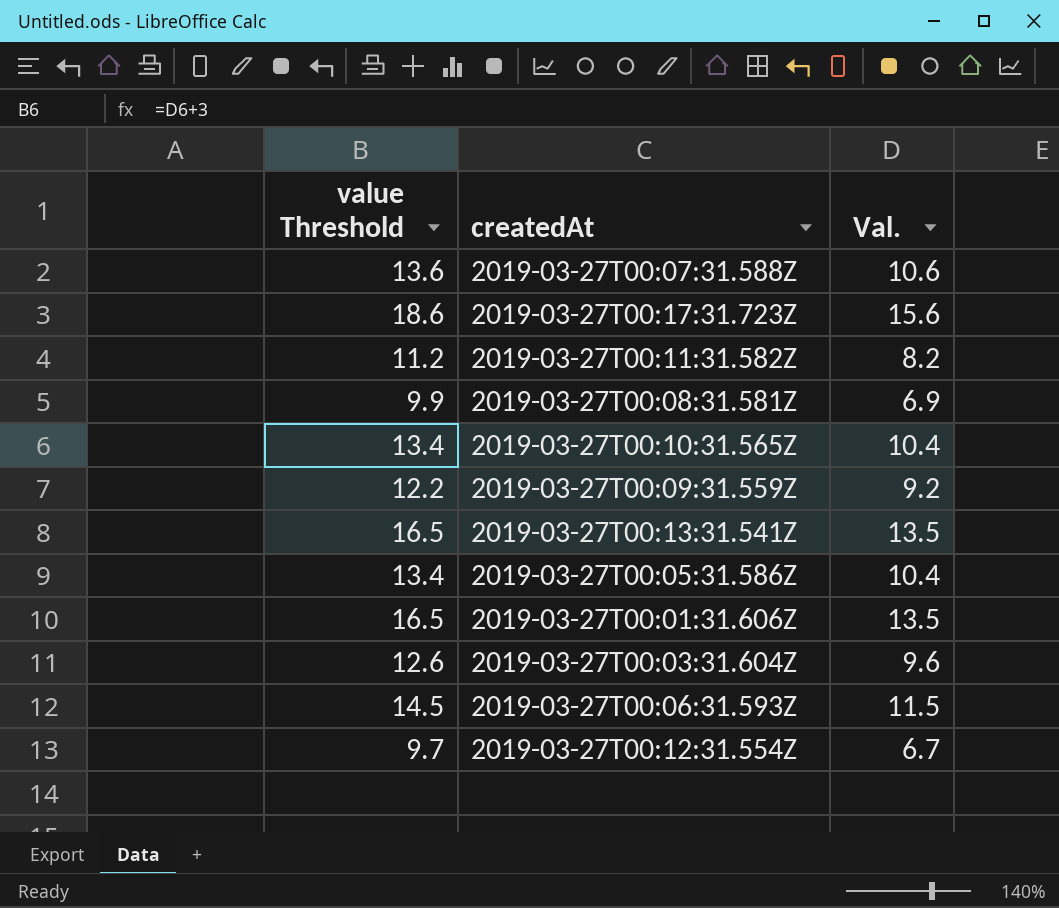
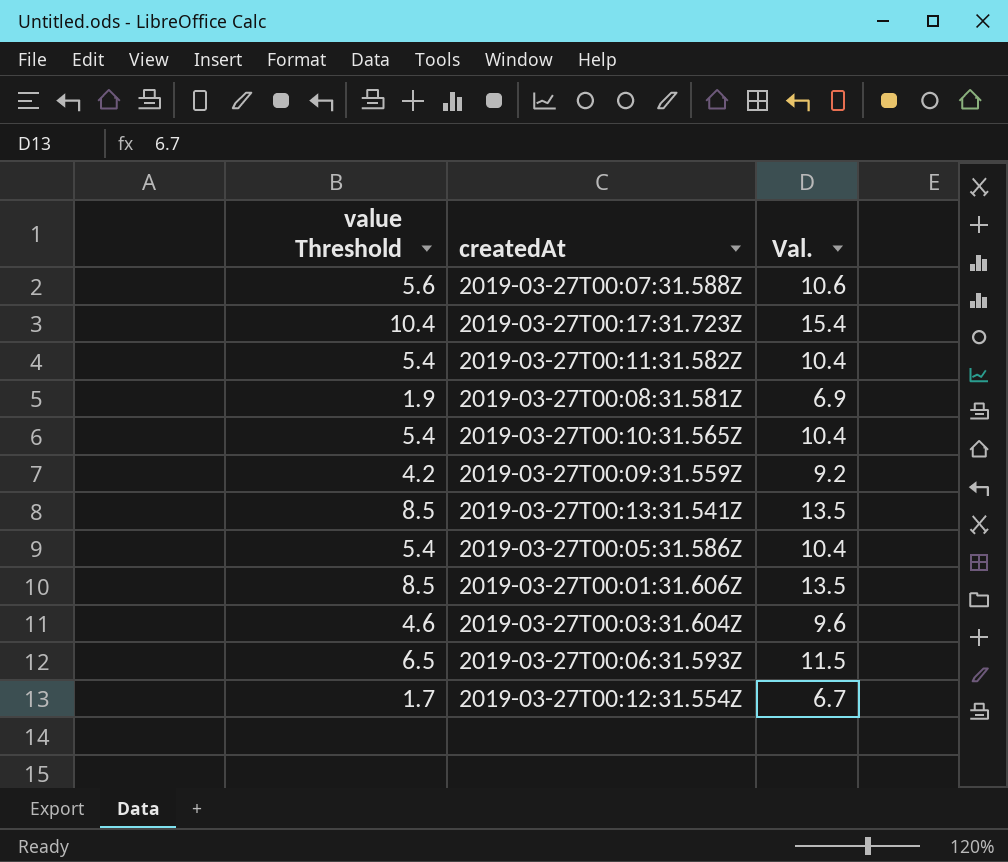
column value Threshold | formula: [Val.] + 3 -> [Val.] - 5
2019-03-27T00:17:31.723Z | Val.: 15.6 -> 15.4
2019-03-27T00:11:31.582Z | Val.: 8.2 -> 10.4

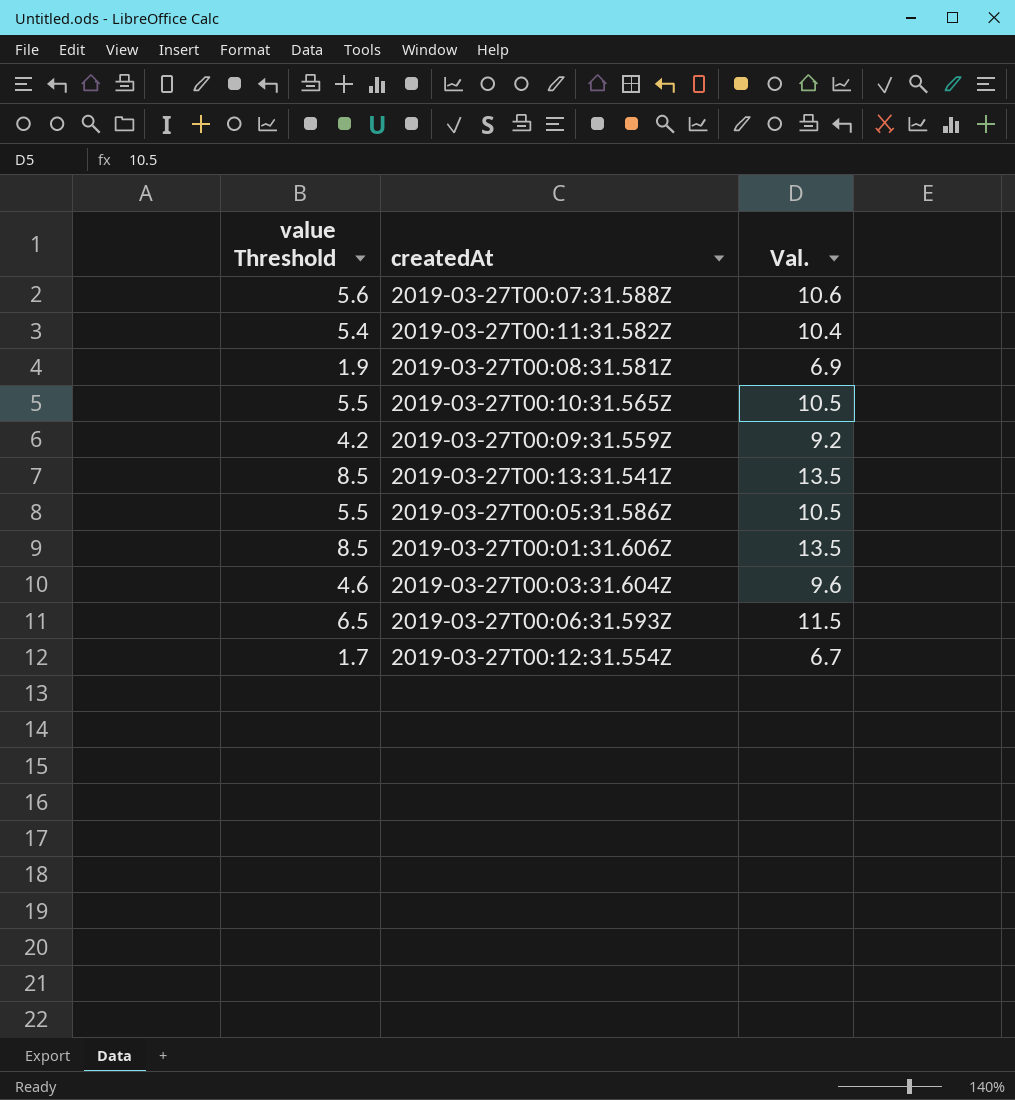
row 2019-03-27T00:17:31.723Z: 10.4 | 15.4 -> none
2019-03-27T00:10:31.565Z | value Threshold: 5.4 -> 5.5
2019-03-27T00:10:31.565Z | Val.: 10.4 -> 10.5
2019-03-27T00:05:31.586Z | value Threshold: 5.4 -> 5.5
2019-03-27T00:05:31.586Z | Val.: 10.4 -> 10.5

